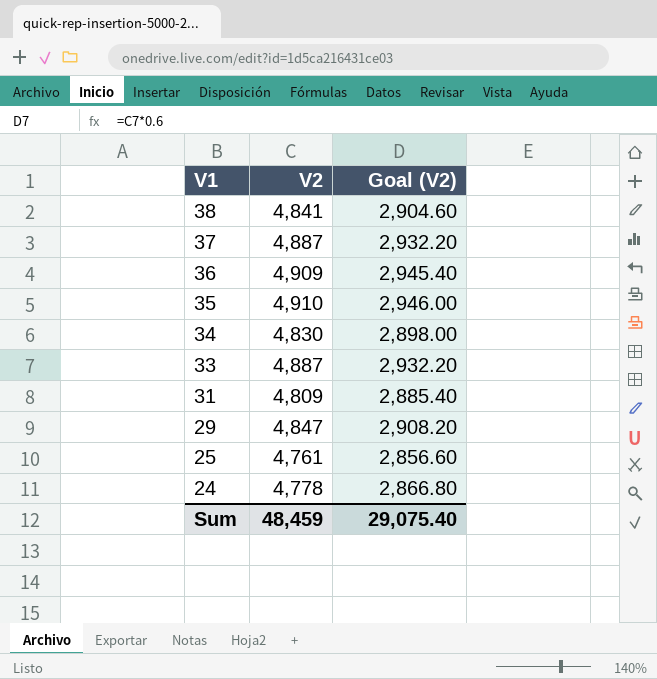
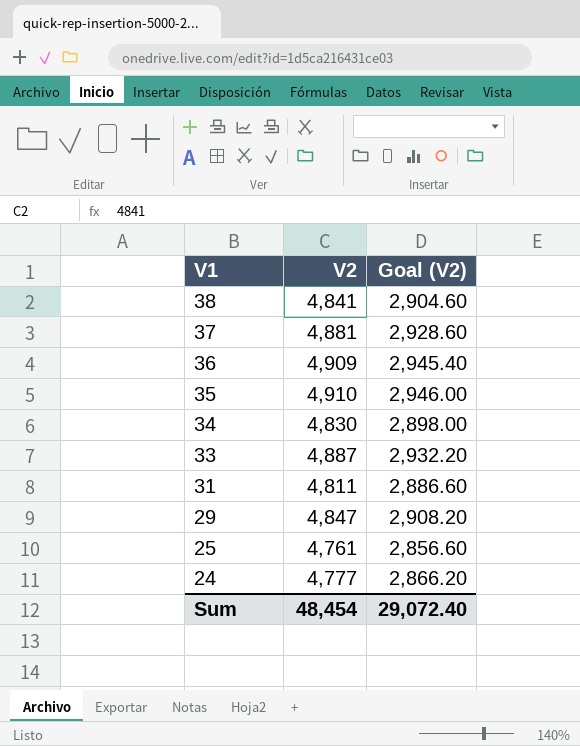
37 | V2: 4,887 -> 4,881
37 | Goal (V2): 2,932.20 -> 2,928.60
31 | V2: 4,809 -> 4,811
31 | Goal (V2): 2,885.40 -> 2,886.60
24 | V2: 4,778 -> 4,777
24 | Goal (V2): 2,866.80 -> 2,866.20
Sum | V2: 48,459 -> 48,454
Sum | Goal (V2): 29,075.40 -> 29,072.40

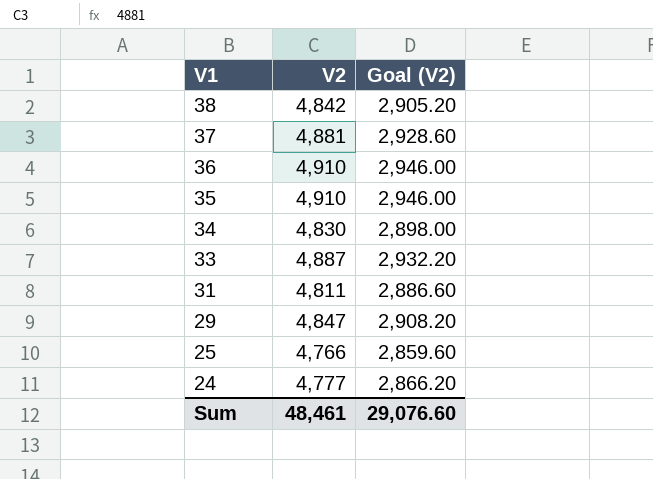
38 | V2: 4,841 -> 4,842
38 | Goal (V2): 2,904.60 -> 2,905.20
36 | V2: 4,909 -> 4,910
36 | Goal (V2): 2,945.40 -> 2,946.00
25 | V2: 4,761 -> 4,766
25 | Goal (V2): 2,856.60 -> 2,859.60
Sum | V2: 48,454 -> 48,461
Sum | Goal (V2): 29,072.40 -> 29,076.60

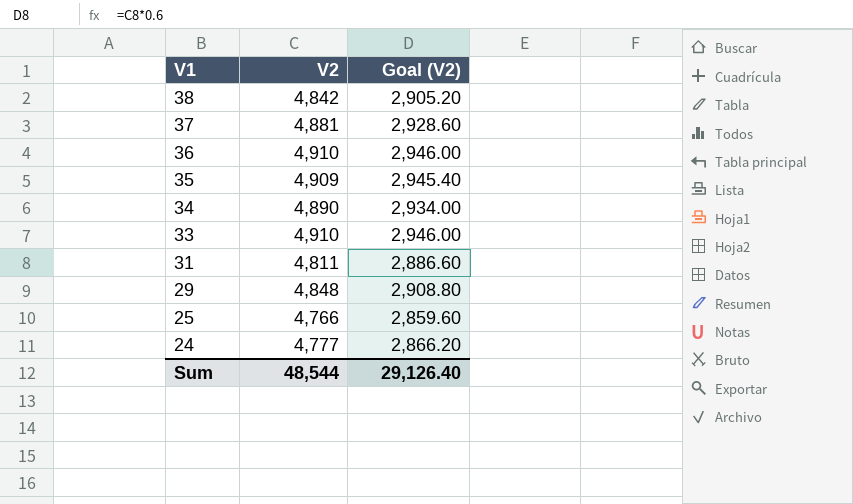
35 | V2: 4,910 -> 4,909
35 | Goal (V2): 2,946.00 -> 2,945.40
34 | V2: 4,830 -> 4,890
34 | Goal (V2): 2,898.00 -> 2,934.00
33 | V2: 4,887 -> 4,910
33 | Goal (V2): 2,932.20 -> 2,946.00
29 | V2: 4,847 -> 4,848
29 | Goal (V2): 2,908.20 -> 2,908.80
Sum | V2: 48,461 -> 48,544
Sum | Goal (V2): 29,076.60 -> 29,126.40

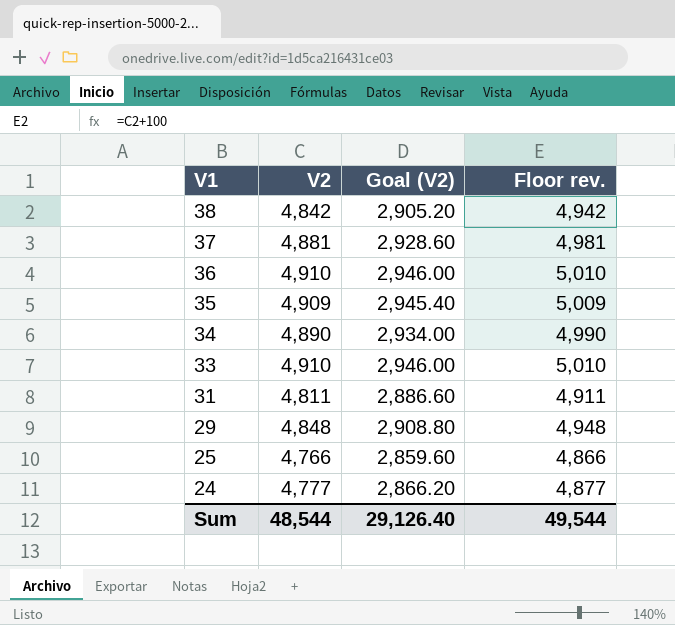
column Floor rev. | formula: none -> [V2] + 100

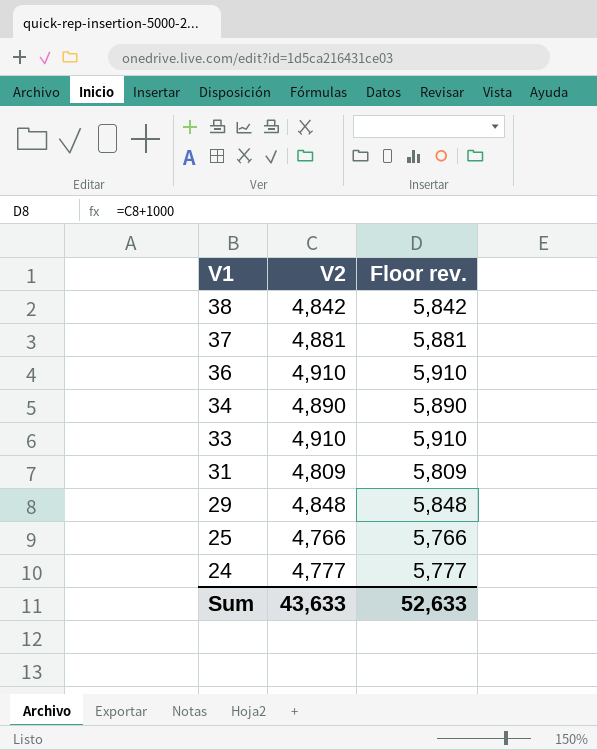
column Goal (V2) | formula: [V2] * 0.6 -> none
column Floor rev. | formula: [V2] + 100 -> [V2] + 1000
row 35: 4,909 | 2,945.40 | 5,009 -> none
31 | V2: 4,811 -> 4,809
Sum | V2: 48,544 -> 43,633
Sum | Floor rev.: 49,544 -> 52,633

